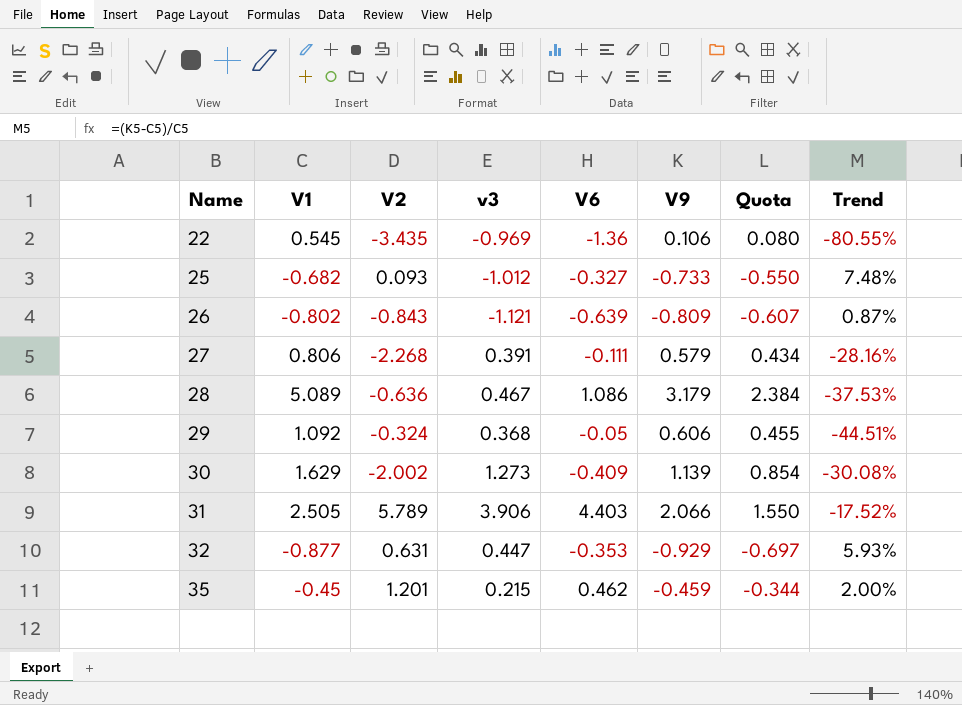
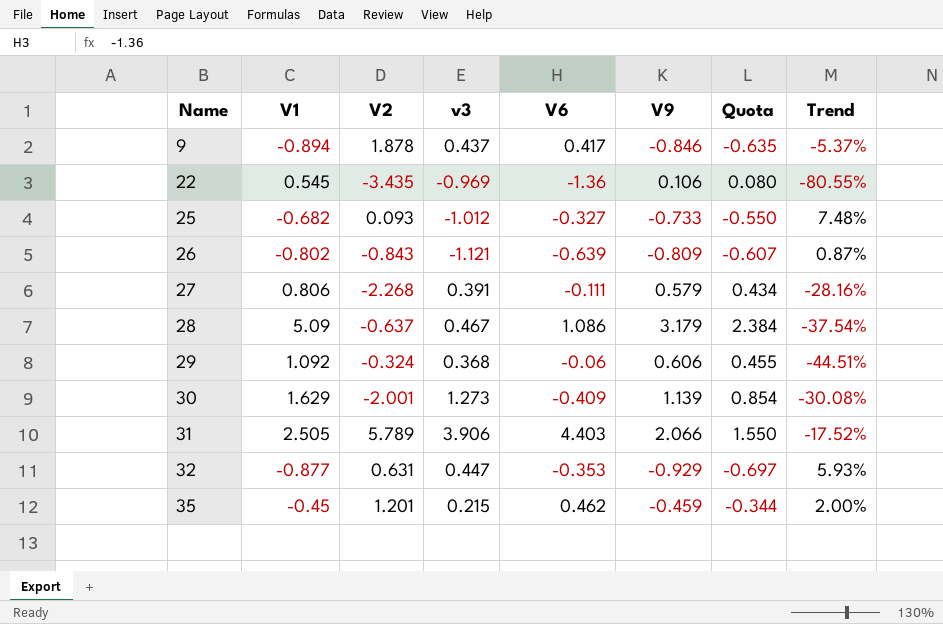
row 9: none -> -0.894 | 1.878 | 0.437 | 0.417 | -0.846 | -0.635 | -5.37%
28 | V1: 5.089 -> 5.09
28 | V2: -0.636 -> -0.637
28 | Trend: -37.53% -> -37.54%
29 | V6: -0.05 -> -0.06
30 | V2: -2.002 -> -2.001

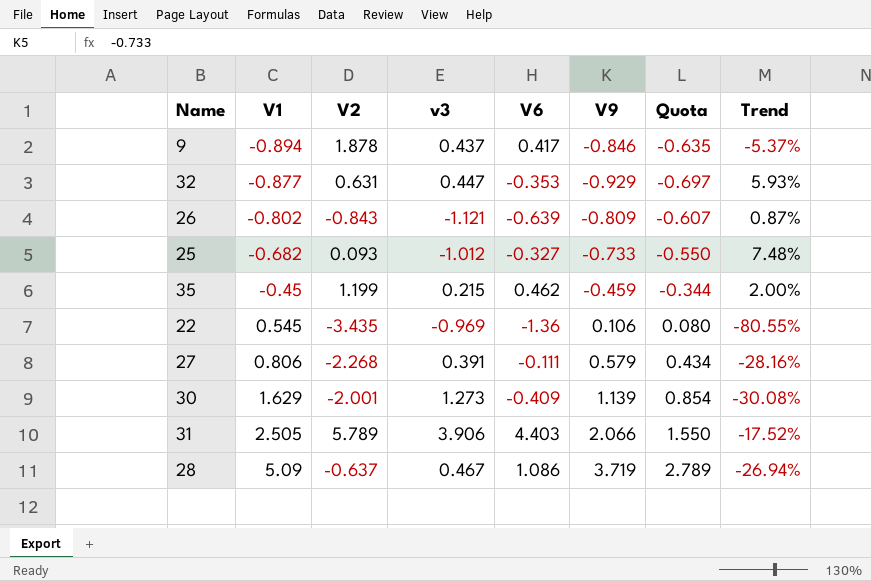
row order: Name ascending -> V1 ascending
row 29: 1.092 | -0.324 | 0.368 | -0.06 | 0.606 | 0.455 | -44.51% -> none
35 | V2: 1.201 -> 1.199
28 | V9: 3.179 -> 3.719
28 | Quota: 2.384 -> 2.789
28 | Trend: -37.54% -> -26.94%

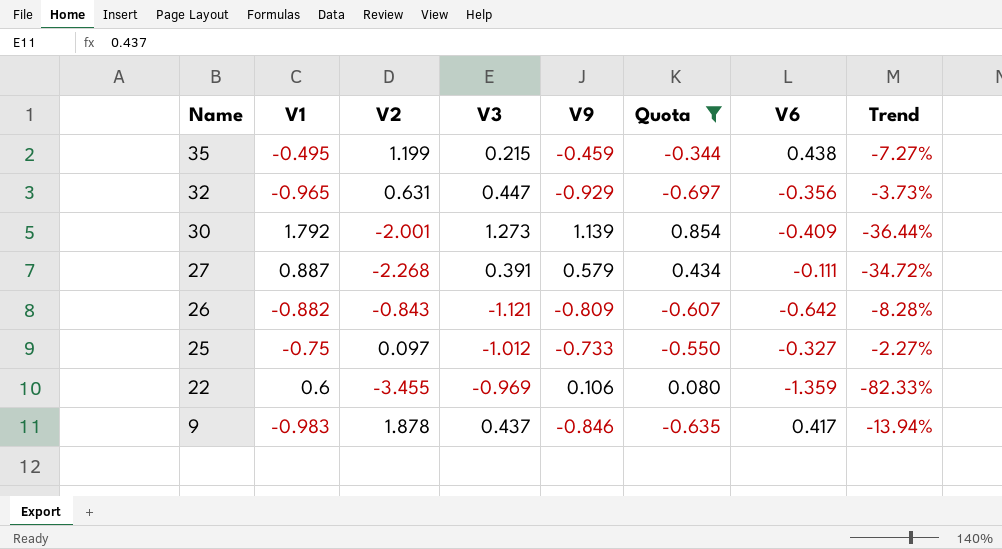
filter: none -> Quota <= 0.854
row order: V1 ascending -> Name descending
column name: v3 -> V3
column V6 | position: 5 -> 7
35 | V1: -0.45 -> -0.495
35 | V6: 0.462 -> 0.438
35 | Trend: 2.00% -> -7.27%
32 | V1: -0.877 -> -0.965
32 | V6: -0.353 -> -0.356
32 | Trend: 5.93% -> -3.73%
30 | V1: 1.629 -> 1.792
30 | Trend: -30.08% -> -36.44%
27 | V1: 0.806 -> 0.887
27 | Trend: -28.16% -> -34.72%
26 | V1: -0.802 -> -0.882
26 | V6: -0.639 -> -0.642
26 | Trend: 0.87% -> -8.28%
25 | V1: -0.682 -> -0.75
25 | V2: 0.093 -> 0.097
25 | Trend: 7.48% -> -2.27%
22 | V1: 0.545 -> 0.6
22 | V2: -3.435 -> -3.455
22 | V6: -1.36 -> -1.359
22 | Trend: -80.55% -> -82.33%
9 | V1: -0.894 -> -0.983
9 | Trend: -5.37% -> -13.94%

